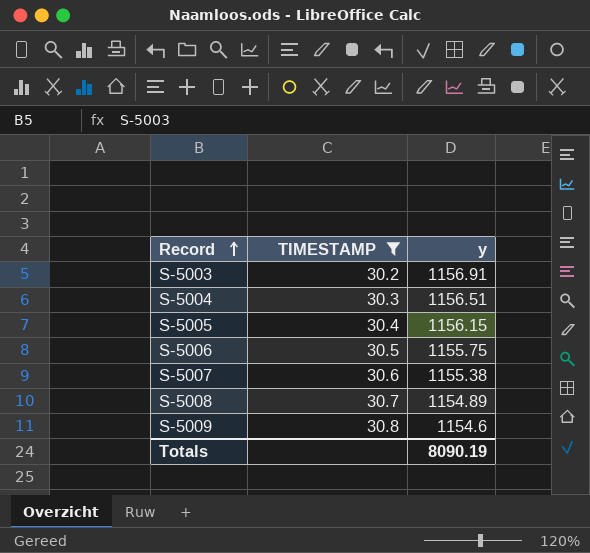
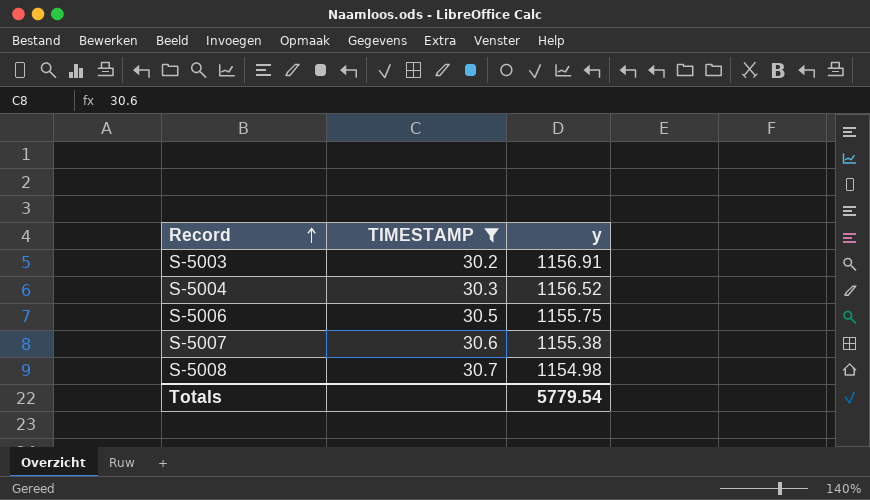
row S-5005: 30.4 | 1156.15 -> none
row S-5009: 30.8 | 1154.6 -> none
S-5004 | y: 1156.51 -> 1156.52
S-5008 | y: 1154.89 -> 1154.98
Totals | y: 8090.19 -> 5779.54

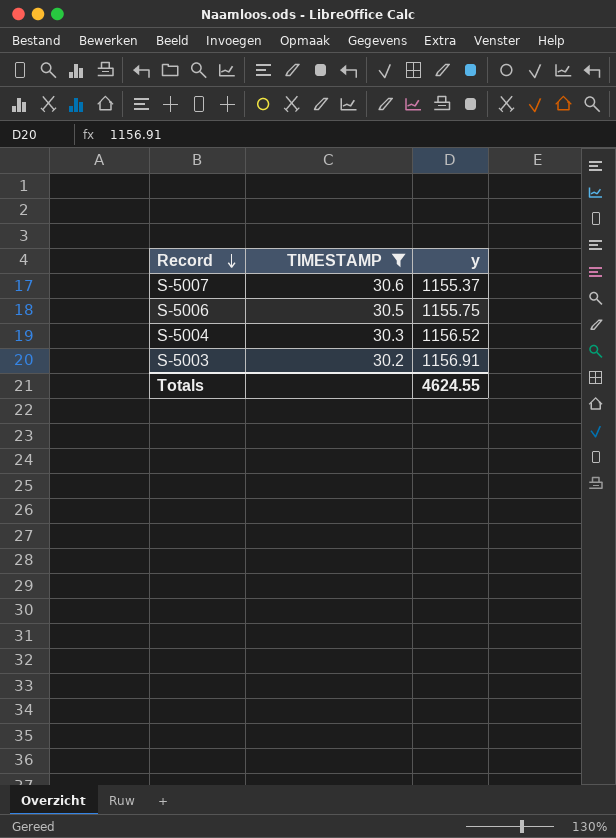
row order: Record ascending -> Record descending
row S-5008: 30.7 | 1154.98 -> none
S-5007 | y: 1155.38 -> 1155.37
Totals | y: 5779.54 -> 4624.55

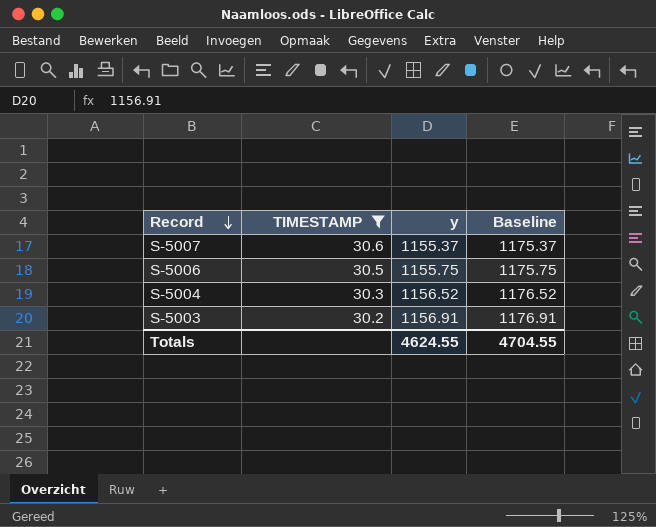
column Baseline | formula: none -> [y] + 20

